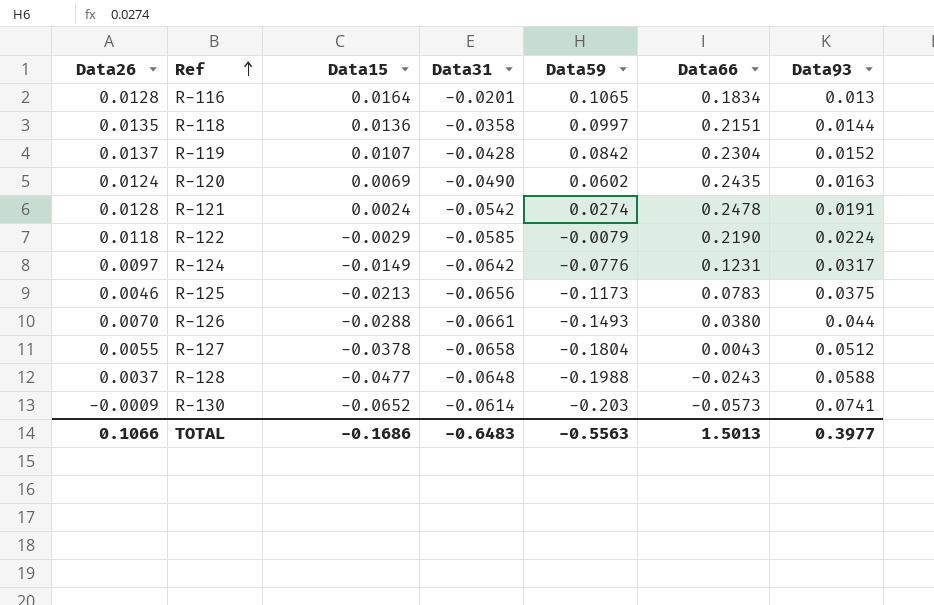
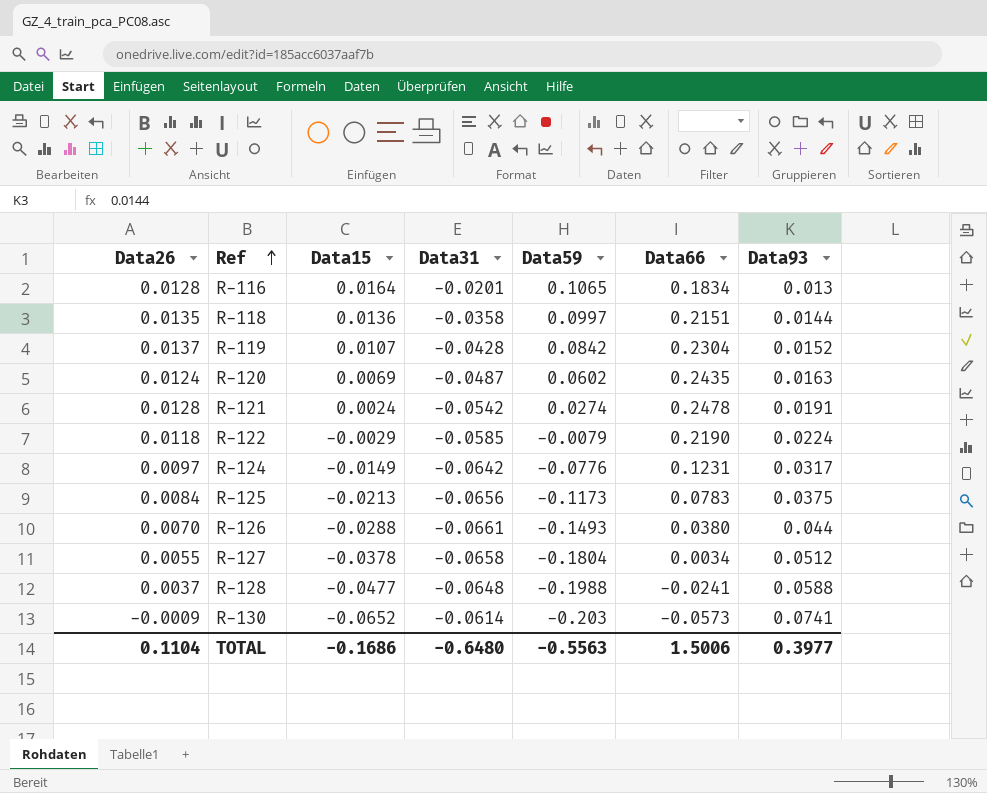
R-120 | Data31: -0.0490 -> -0.0487
R-125 | Data26: 0.0046 -> 0.0084
R-127 | Data66: 0.0043 -> 0.0034
R-128 | Data66: -0.0243 -> -0.0241
TOTAL | Data26: 0.1066 -> 0.1104
TOTAL | Data31: -0.6483 -> -0.6480
TOTAL | Data66: 1.5013 -> 1.5006

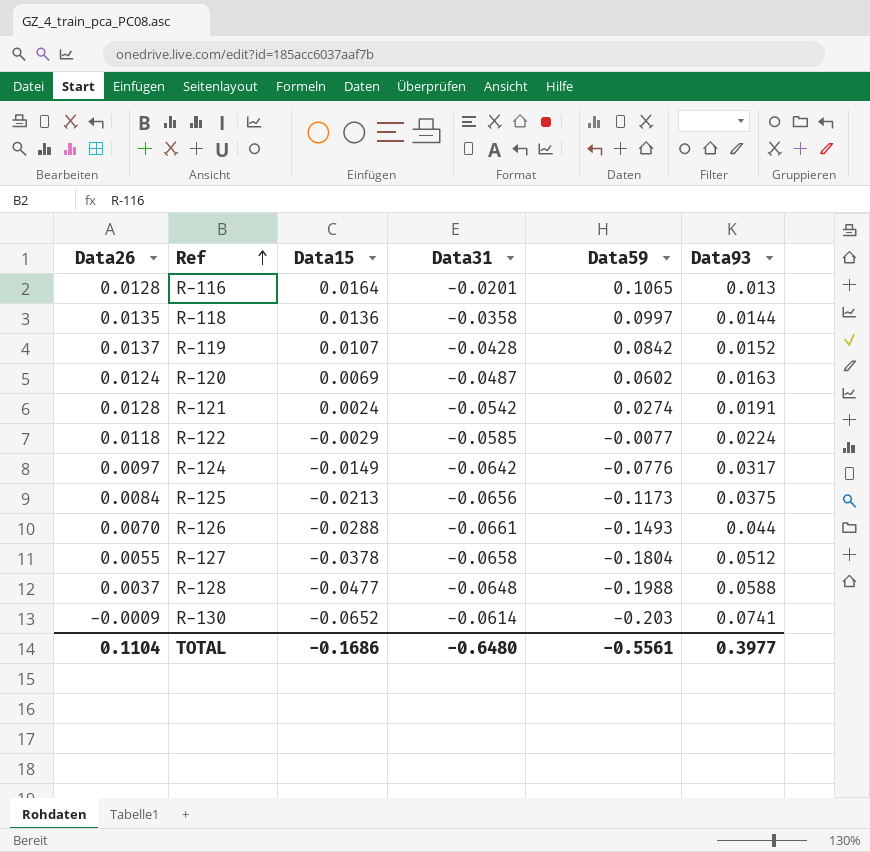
column Data66 | position: 6 -> none
R-122 | Data59: -0.0079 -> -0.0077
TOTAL | Data59: -0.5563 -> -0.5561

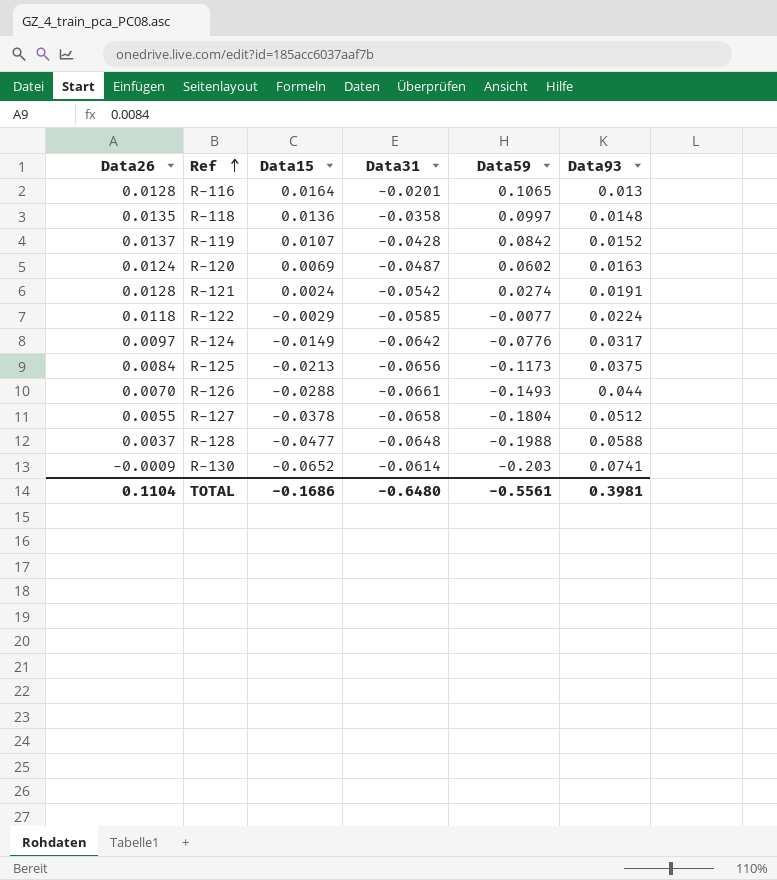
R-118 | Data93: 0.0144 -> 0.0148
TOTAL | Data93: 0.3977 -> 0.3981

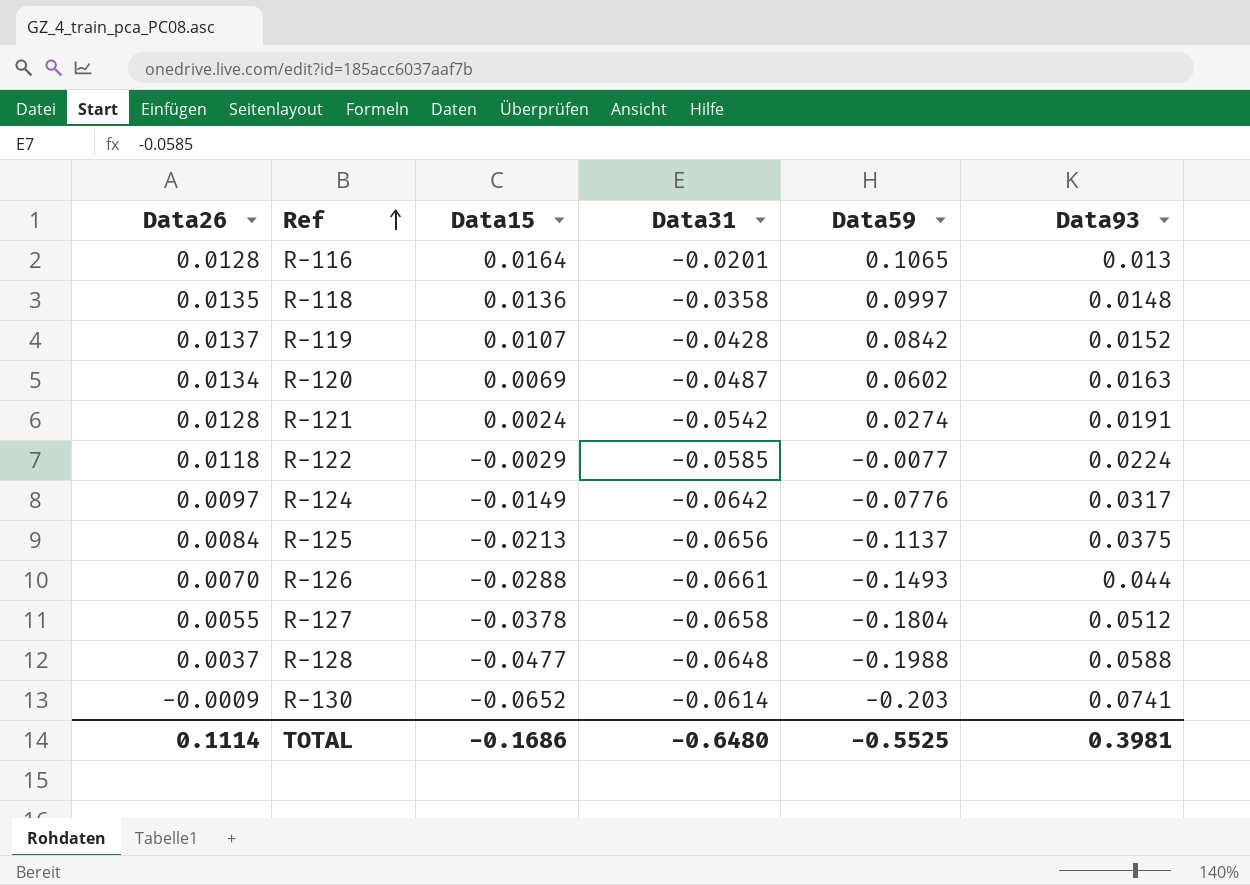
R-120 | Data26: 0.0124 -> 0.0134
R-125 | Data59: -0.1173 -> -0.1137
TOTAL | Data26: 0.1104 -> 0.1114
TOTAL | Data59: -0.5561 -> -0.5525

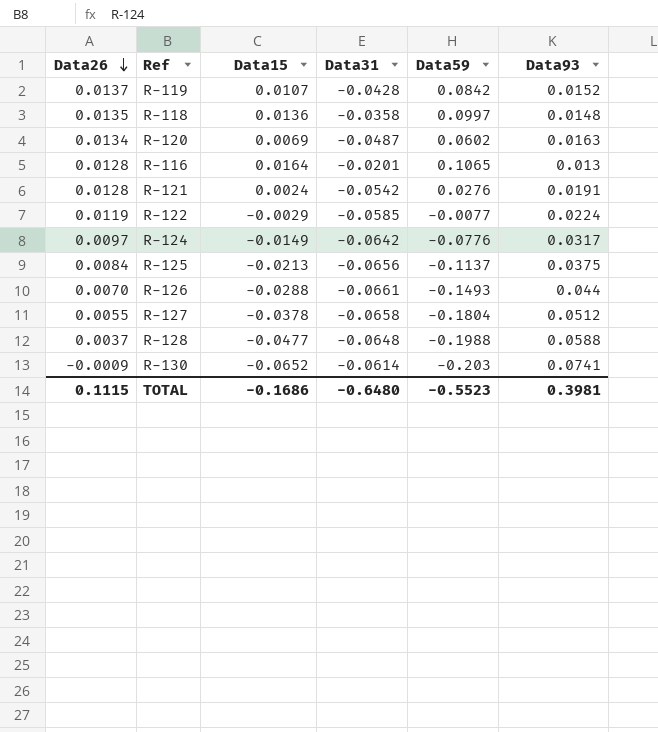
row order: Ref ascending -> Data26 descending
R-121 | Data59: 0.0274 -> 0.0276
R-122 | Data26: 0.0118 -> 0.0119
TOTAL | Data26: 0.1114 -> 0.1115
TOTAL | Data59: -0.5525 -> -0.5523

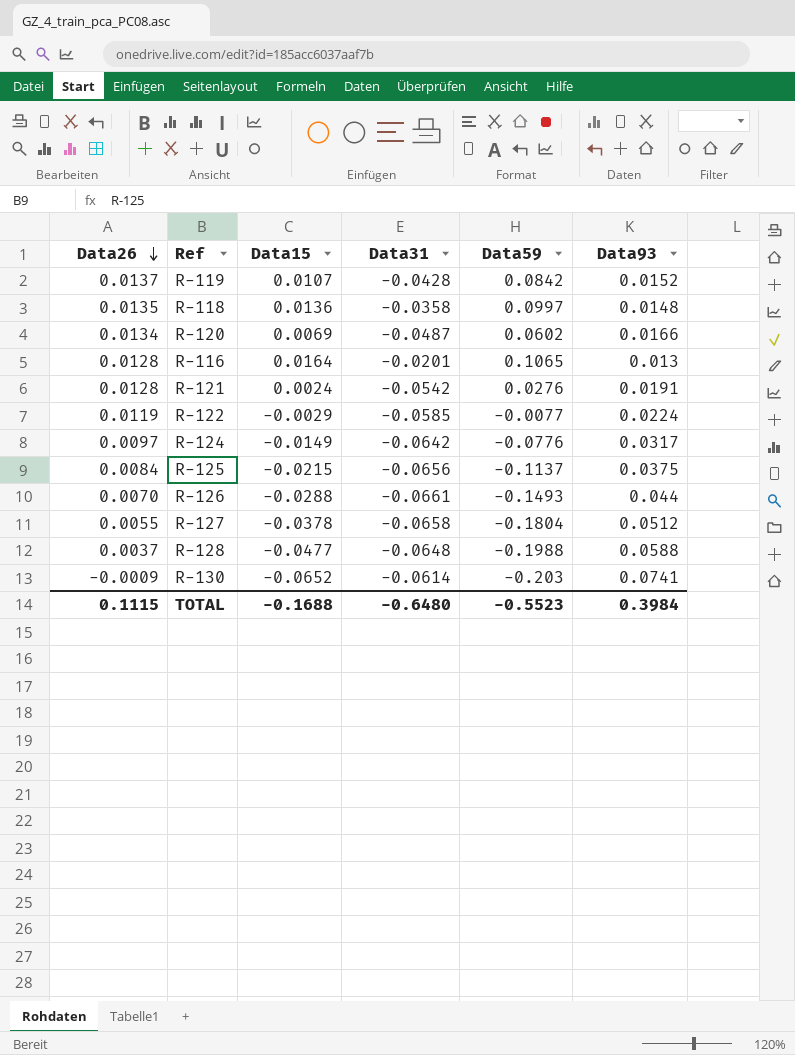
R-120 | Data93: 0.0163 -> 0.0166
R-125 | Data15: -0.0213 -> -0.0215
TOTAL | Data15: -0.1686 -> -0.1688
TOTAL | Data93: 0.3981 -> 0.3984

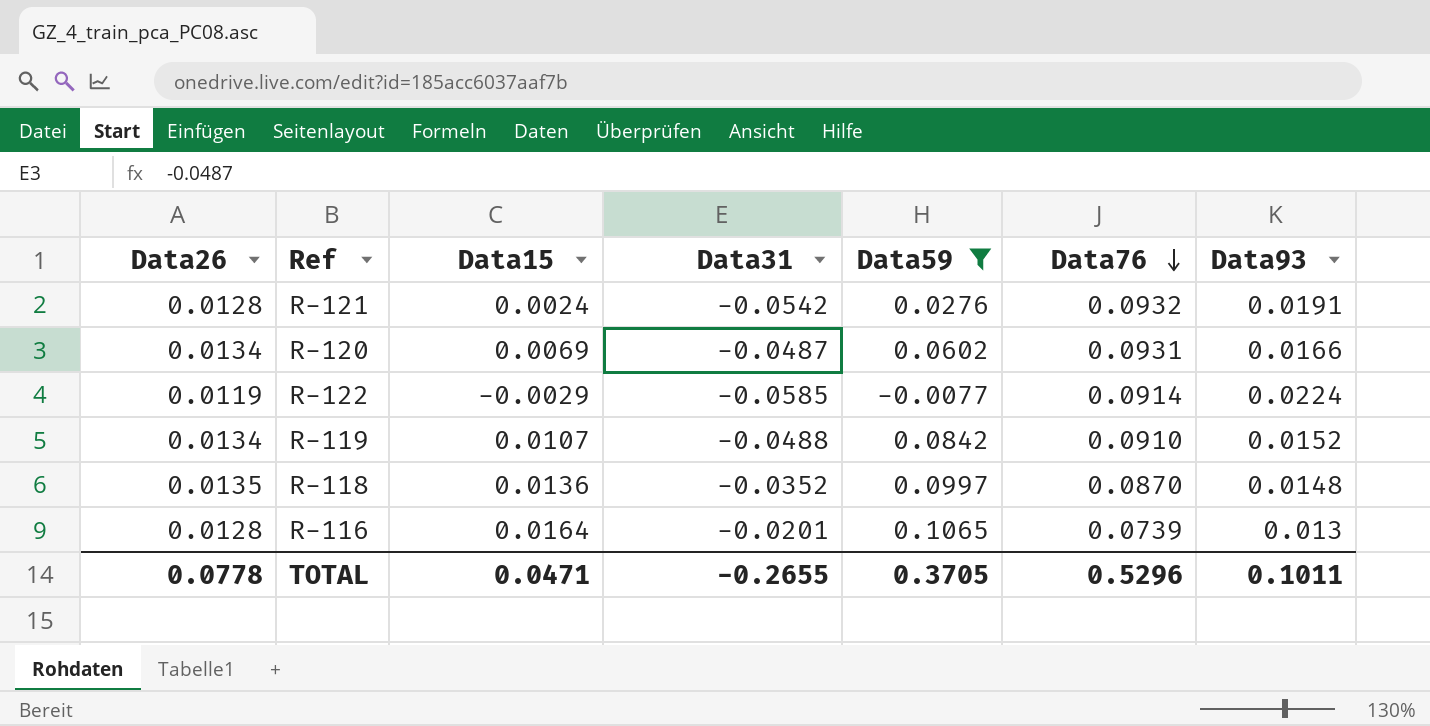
filter: none -> Data59 >= -0.0077
row order: Data26 descending -> Data76 descending
column Data76 | position: none -> 6
R-119 | Data26: 0.0137 -> 0.0134
R-119 | Data31: -0.0428 -> -0.0488
R-118 | Data31: -0.0358 -> -0.0352
TOTAL | Data26: 0.1115 -> 0.0778
TOTAL | Data15: -0.1688 -> 0.0471
TOTAL | Data31: -0.6480 -> -0.2655
TOTAL | Data59: -0.5523 -> 0.3705
TOTAL | Data93: 0.3984 -> 0.1011

